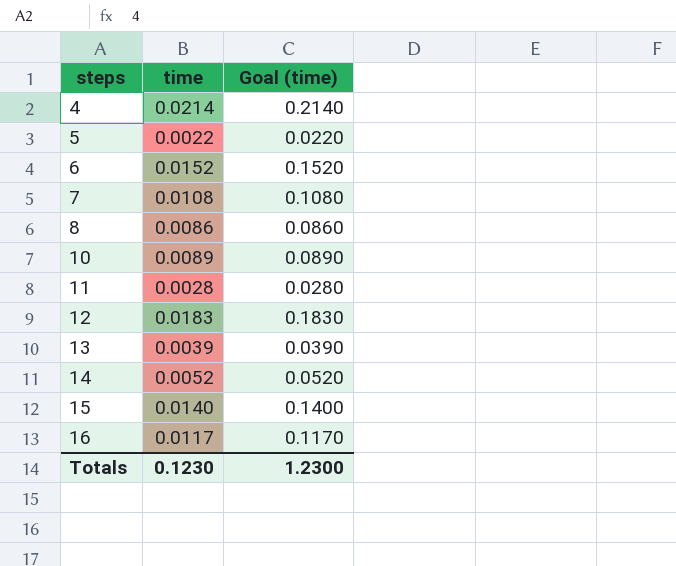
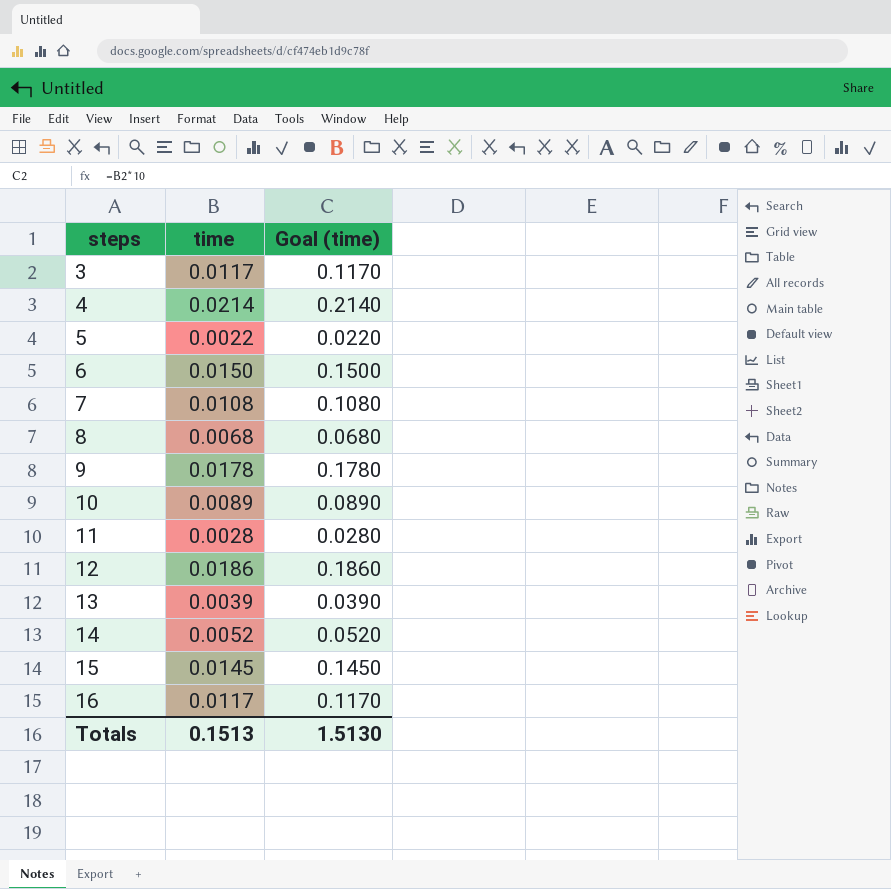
row 3: none -> 0.0117 | 0.1170
6 | time: 0.0152 -> 0.0150
6 | Goal (time): 0.1520 -> 0.1500
8 | time: 0.0086 -> 0.0068
8 | Goal (time): 0.0860 -> 0.0680
row 9: none -> 0.0178 | 0.1780
12 | time: 0.0183 -> 0.0186
12 | Goal (time): 0.1830 -> 0.1860
15 | time: 0.0140 -> 0.0145
15 | Goal (time): 0.1400 -> 0.1450
Totals | time: 0.1230 -> 0.1513
Totals | Goal (time): 1.2300 -> 1.5130

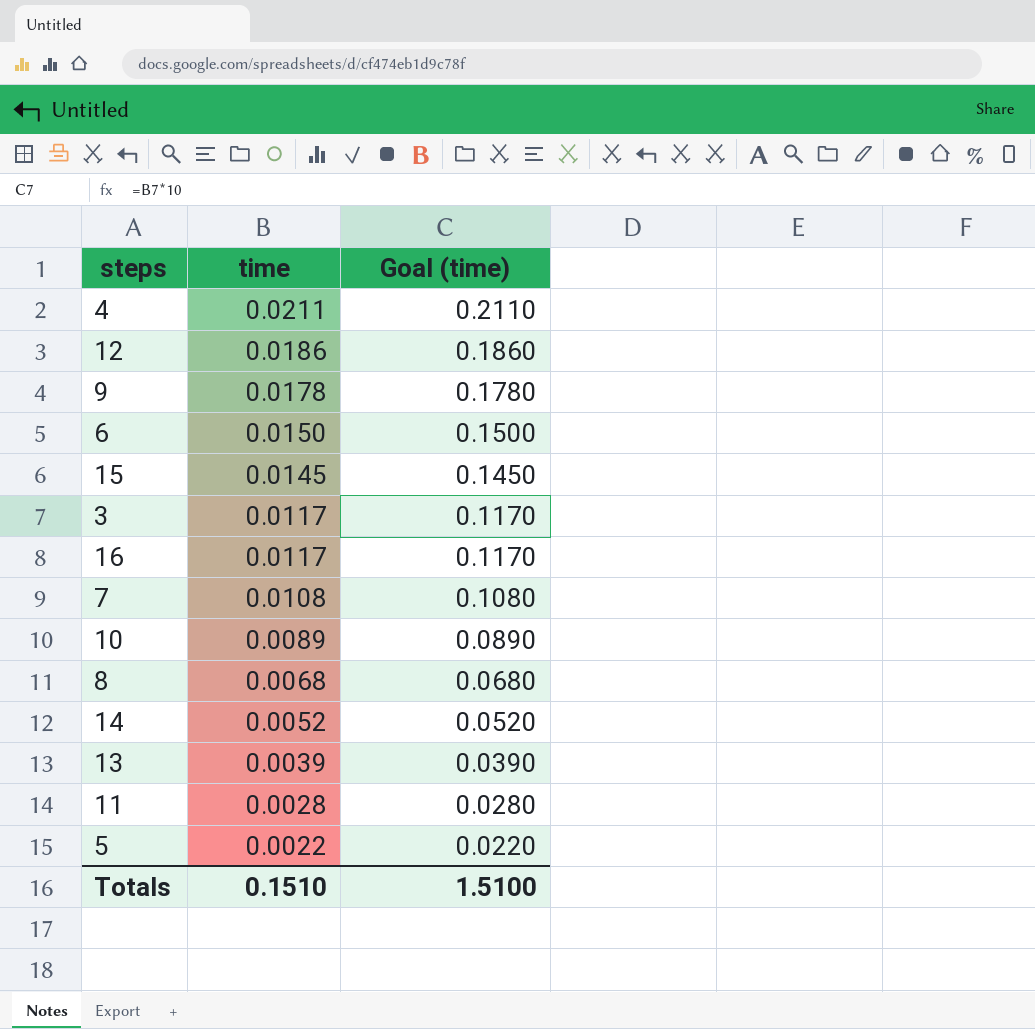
row order: steps ascending -> time descending
4 | time: 0.0214 -> 0.0211
4 | Goal (time): 0.2140 -> 0.2110
Totals | time: 0.1513 -> 0.1510
Totals | Goal (time): 1.5130 -> 1.5100

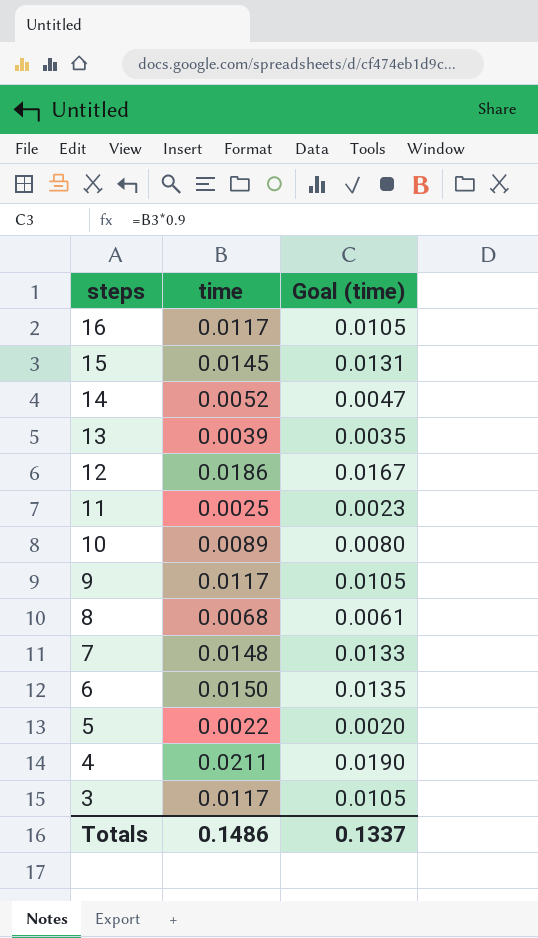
row order: time descending -> steps descending
column Goal (time) | formula: [time] * 10 -> [time] * 0.9
11 | time: 0.0028 -> 0.0025
9 | time: 0.0178 -> 0.0117
7 | time: 0.0108 -> 0.0148
Totals | time: 0.1510 -> 0.1486
Totals | Goal (time): 1.5100 -> 0.1337

